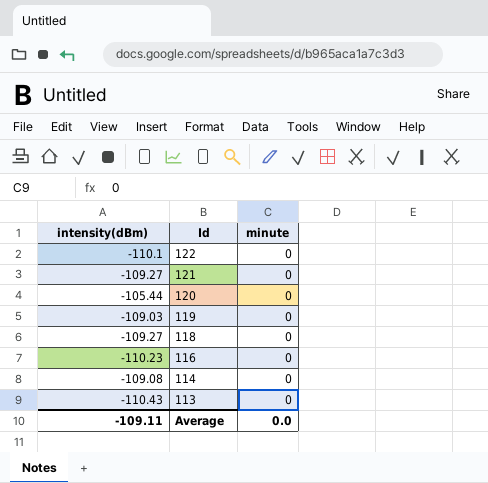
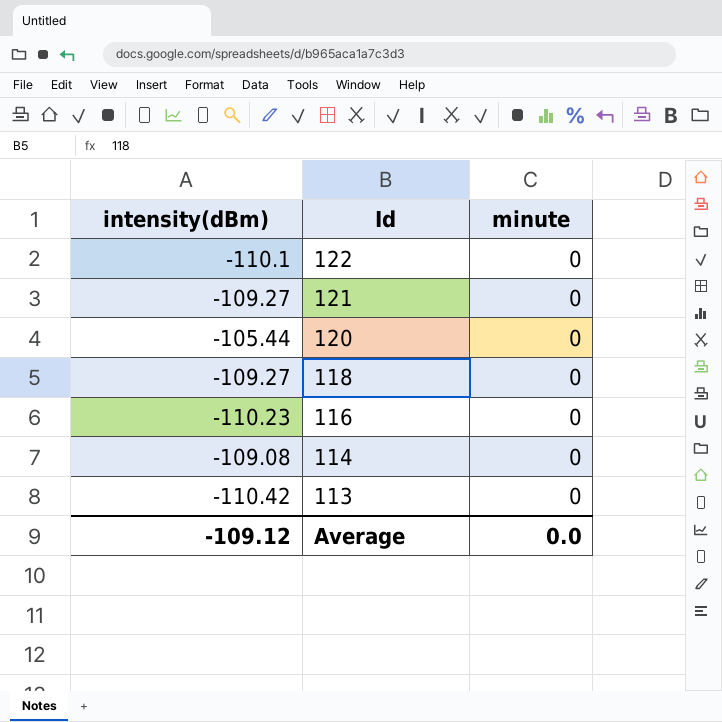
row 119: -109.03 | 0 -> none
113 | intensity(dBm): -110.43 -> -110.42
Average | intensity(dBm): -109.11 -> -109.12

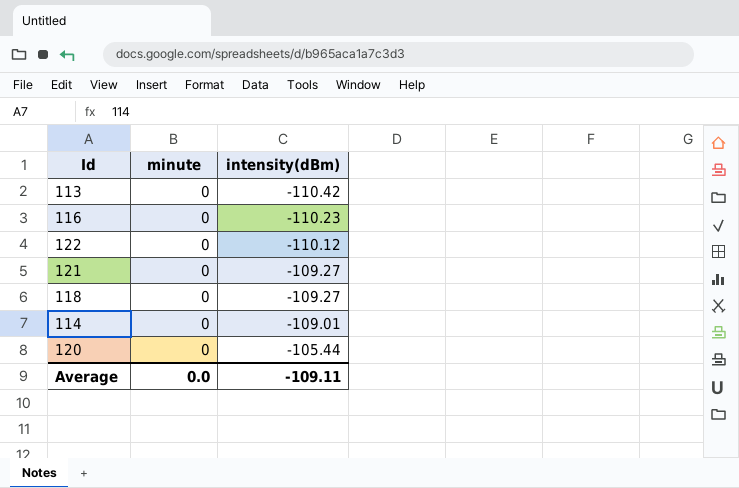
row order: Id descending -> intensity(dBm) ascending
column intensity(dBm) | position: 1 -> 3
122 | intensity(dBm): -110.1 -> -110.12
114 | intensity(dBm): -109.08 -> -109.01
Average | intensity(dBm): -109.12 -> -109.11

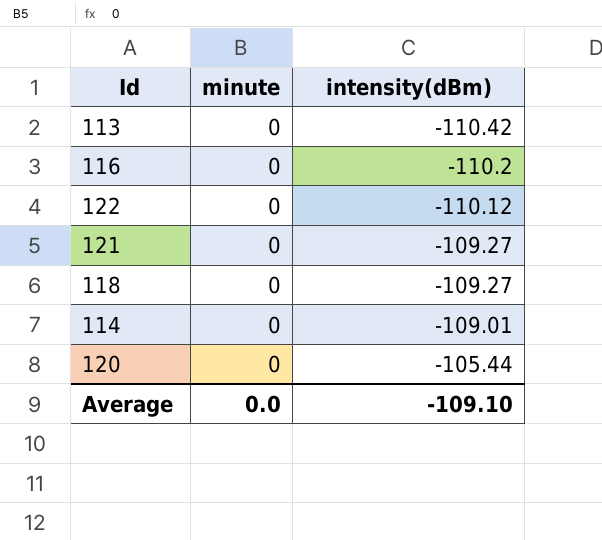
116 | intensity(dBm): -110.23 -> -110.2
Average | intensity(dBm): -109.11 -> -109.10

